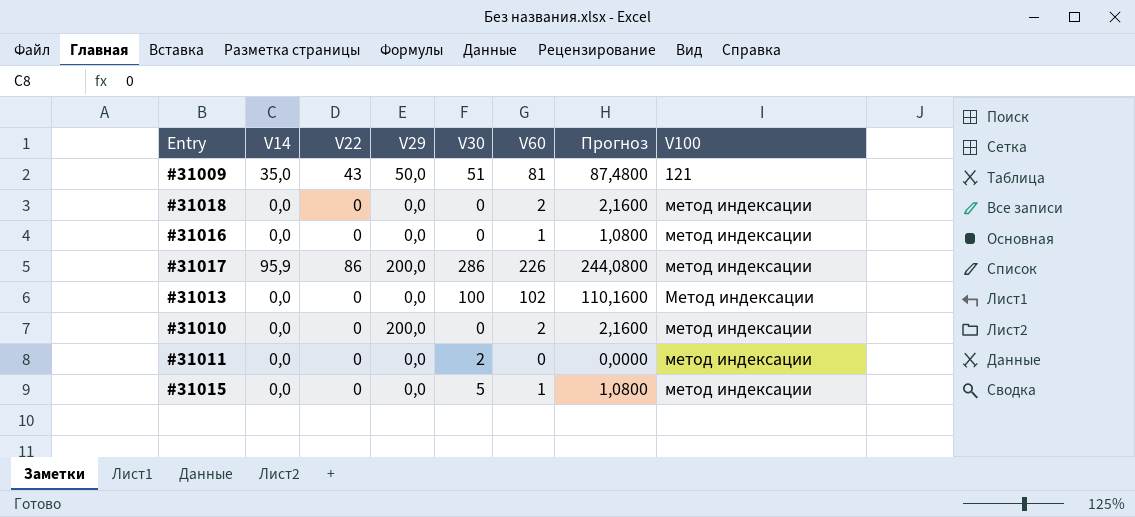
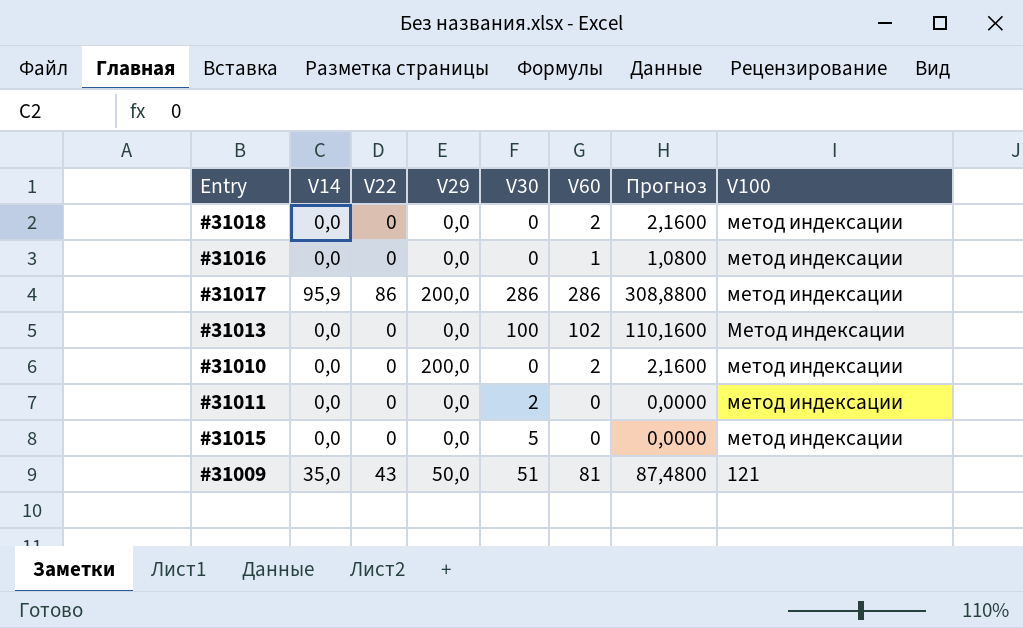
row order: V100 ascending -> V100 descending
#31017 | V60: 226 -> 286
#31017 | Прогноз: 244,0800 -> 308,8800
#31015 | V60: 1 -> 0
#31015 | Прогноз: 1,0800 -> 0,0000

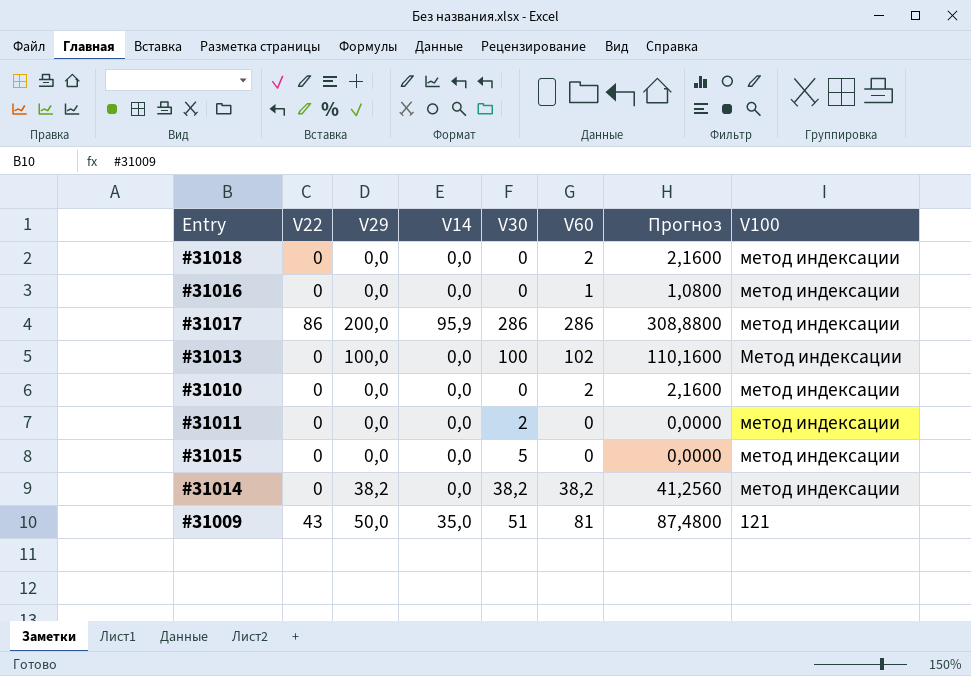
column V14 | position: 2 -> 4
#31013 | V29: 0,0 -> 100,0
#31010 | V29: 200,0 -> 0,0
row #31014: none -> 0 | 38,2 | 0,0 | 38,2 | 38,2 | 41,2560 | метод индексации

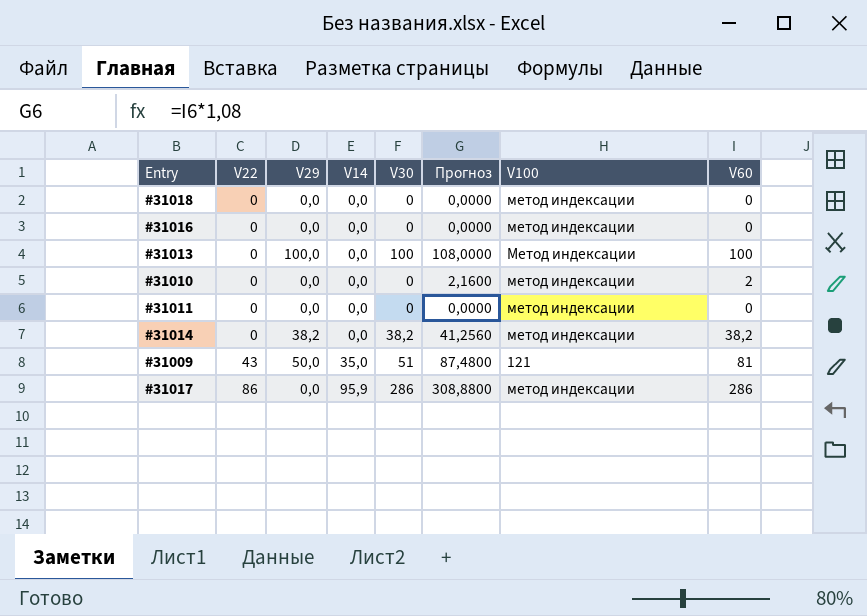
row order: V100 descending -> V22 ascending
column V60 | position: 6 -> 8
row #31015: 0 | 0,0 | 0,0 | 5 | 0 | 0,0000 | метод индексации -> none
#31018 | Прогноз: 2,1600 -> 0,0000
#31018 | V60: 2 -> 0
#31016 | Прогноз: 1,0800 -> 0,0000
#31016 | V60: 1 -> 0
#31013 | Прогноз: 110,1600 -> 108,0000
#31013 | V60: 102 -> 100
#31011 | V30: 2 -> 0
#31017 | V29: 200,0 -> 0,0

